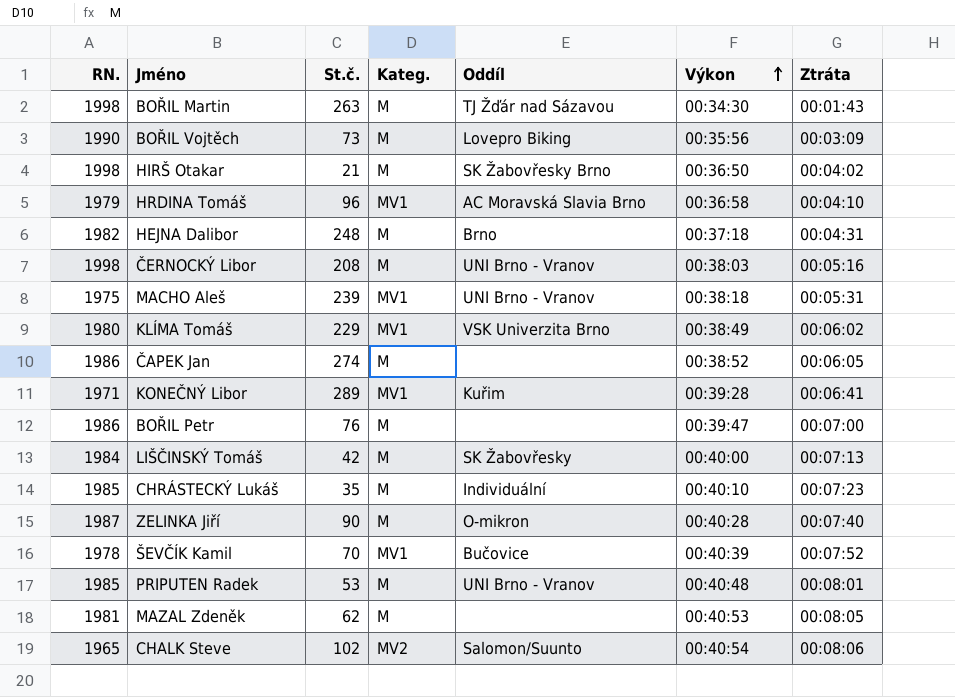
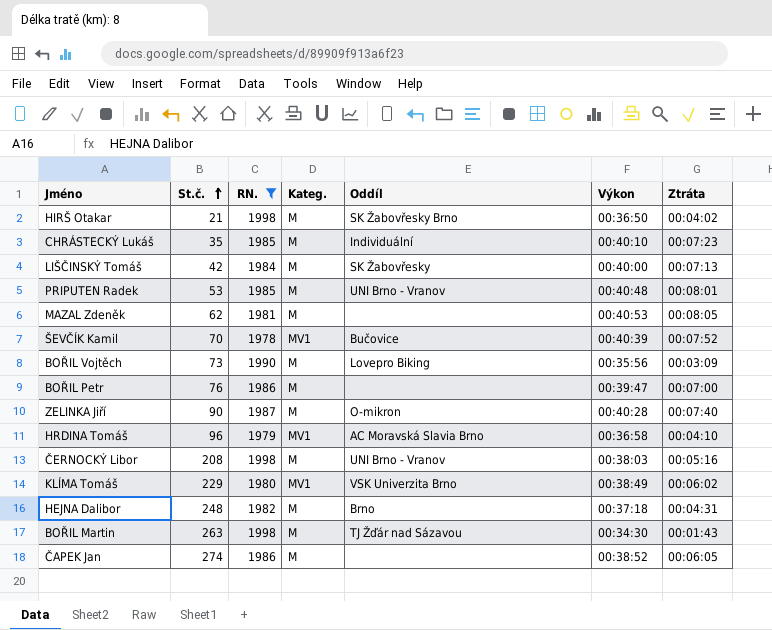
filter: none -> RN. >= 1978
row order: Výkon ascending -> St.č. ascending
column RN. | position: 1 -> 3

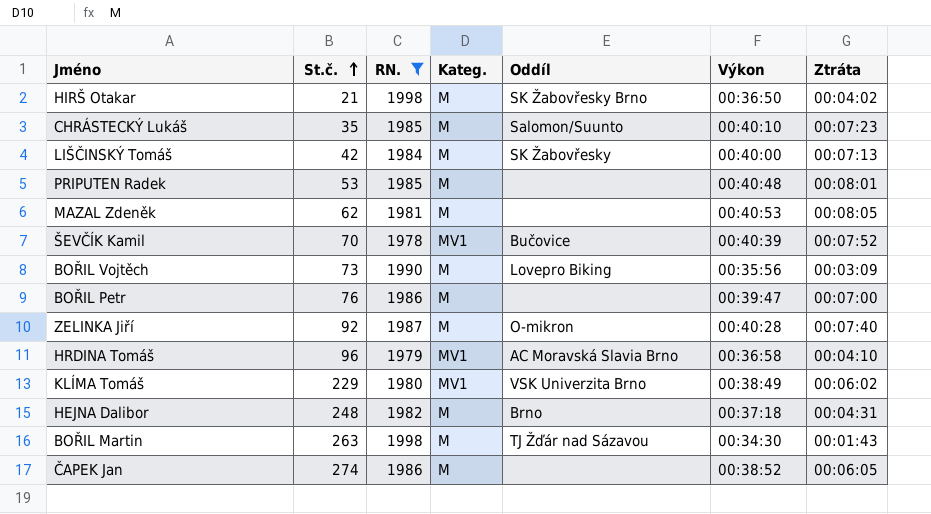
row ČERNOCKÝ Libor: 208 | 1998 | M | UNI Brno - Vranov | 00:38:03 | 00:05:16 -> none
CHRÁSTECKÝ Lukáš | Oddíl: Individuální -> Salomon/Suunto
PRIPUTEN Radek | Oddíl: UNI Brno - Vranov -> none
ZELINKA Jiří | St.č.: 90 -> 92

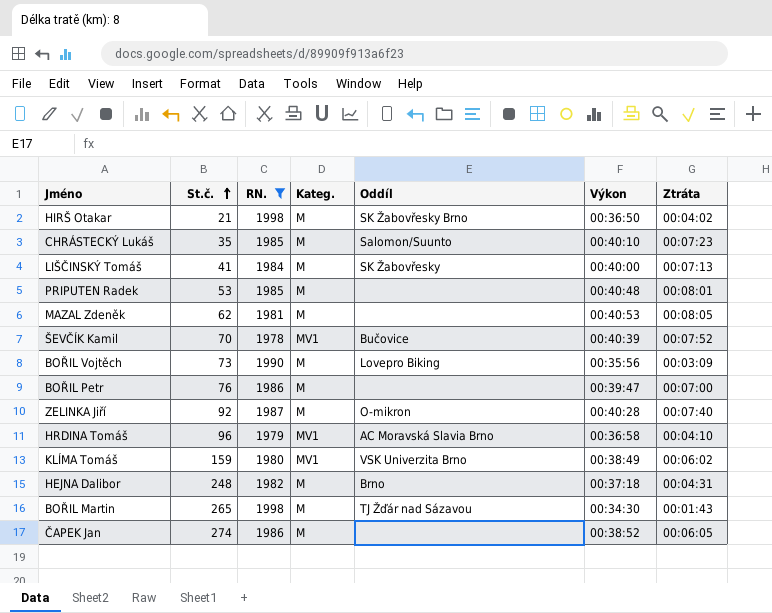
LIŠČINSKÝ Tomáš | St.č.: 42 -> 41
KLÍMA Tomáš | St.č.: 229 -> 159
BOŘIL Martin | St.č.: 263 -> 265

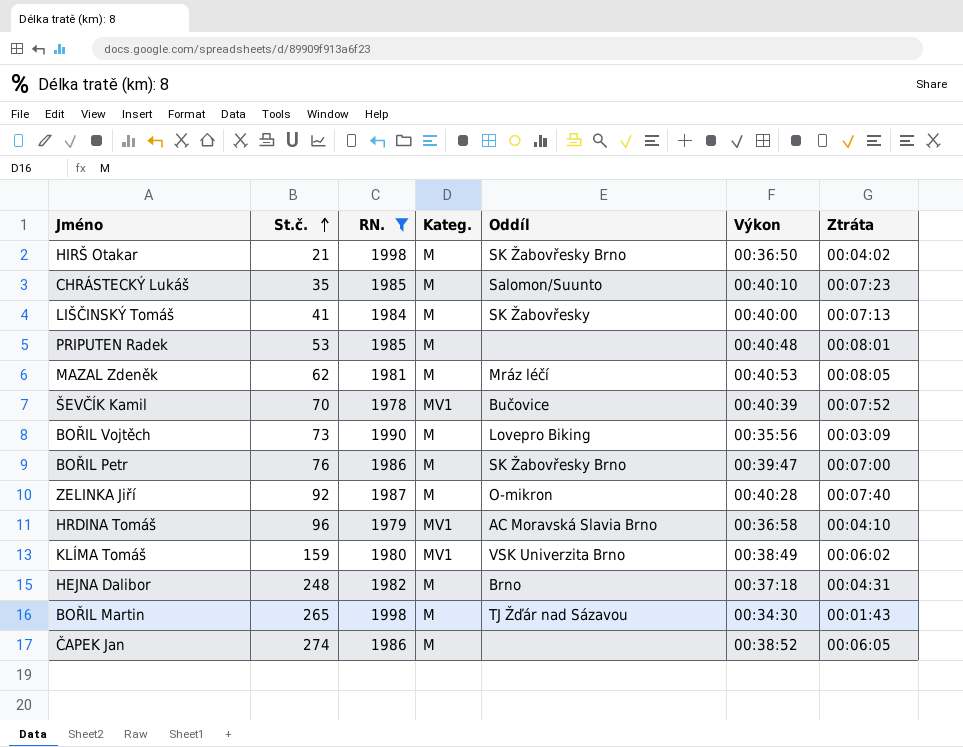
MAZAL Zdeněk | Oddíl: none -> Mráz léčí
BOŘIL Petr | Oddíl: none -> SK Žabovřesky Brno

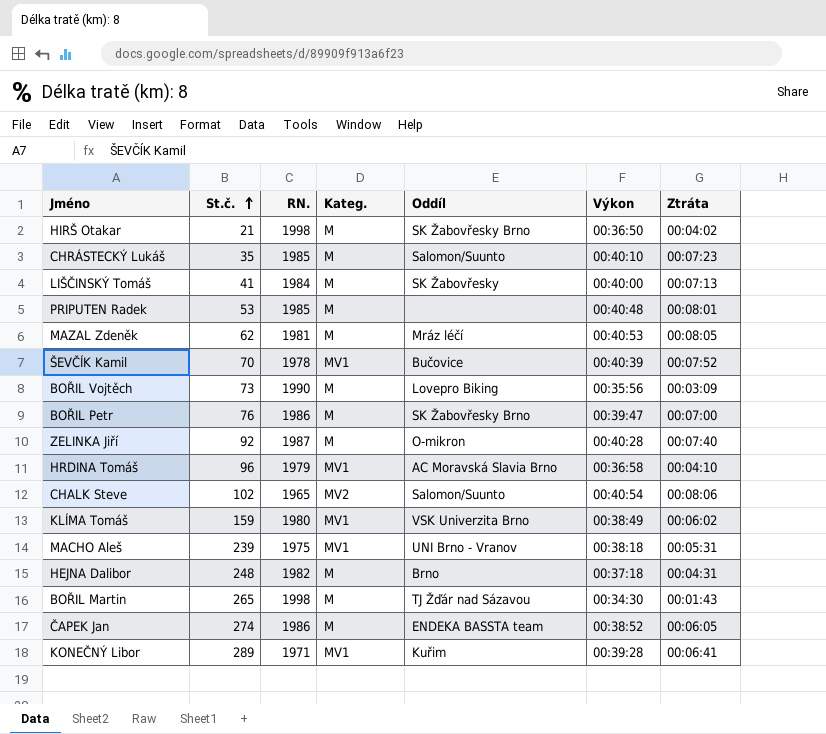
filter: RN. >= 1978 -> none
ČAPEK Jan | Oddíl: none -> ENDEKA BASSTA team

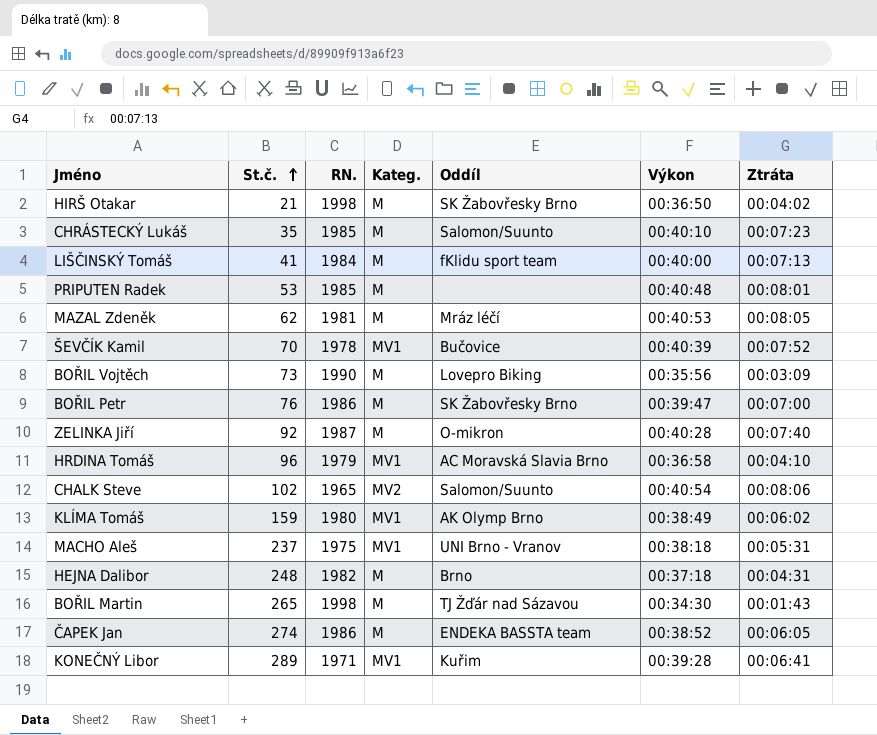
LIŠČINSKÝ Tomáš | Oddíl: SK Žabovřesky -> fKlidu sport team
KLÍMA Tomáš | Oddíl: VSK Univerzita Brno -> AK Olymp Brno
MACHO Aleš | St.č.: 239 -> 237

